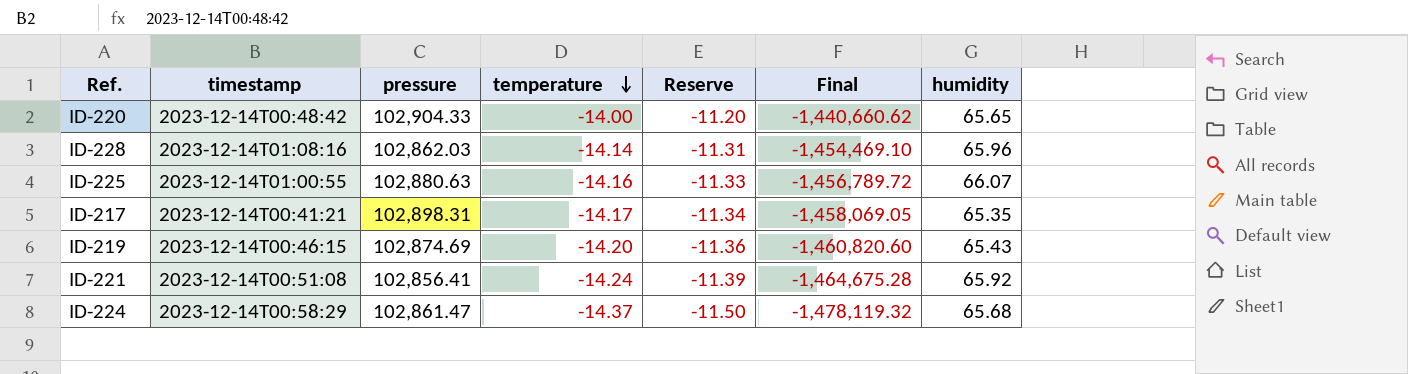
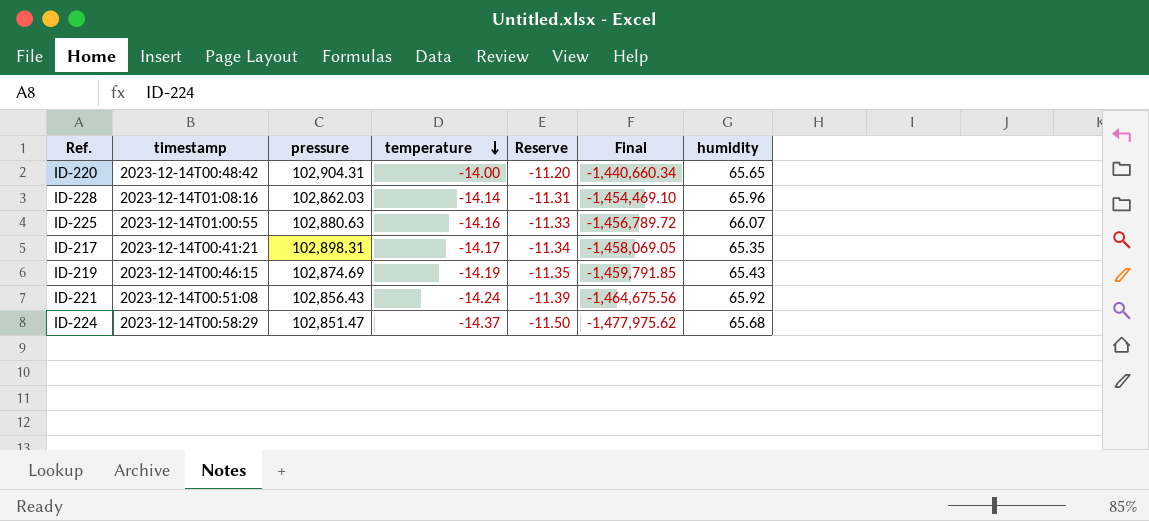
ID-220 | pressure: 102,904.33 -> 102,904.31
ID-220 | Final: -1,440,660.62 -> -1,440,660.34
ID-219 | temperature: -14.20 -> -14.19
ID-219 | Reserve: -11.36 -> -11.35
ID-219 | Final: -1,460,820.60 -> -1,459,791.85
ID-221 | pressure: 102,856.41 -> 102,856.43
ID-221 | Final: -1,464,675.28 -> -1,464,675.56
ID-224 | pressure: 102,861.47 -> 102,851.47
ID-224 | Final: -1,478,119.32 -> -1,477,975.62

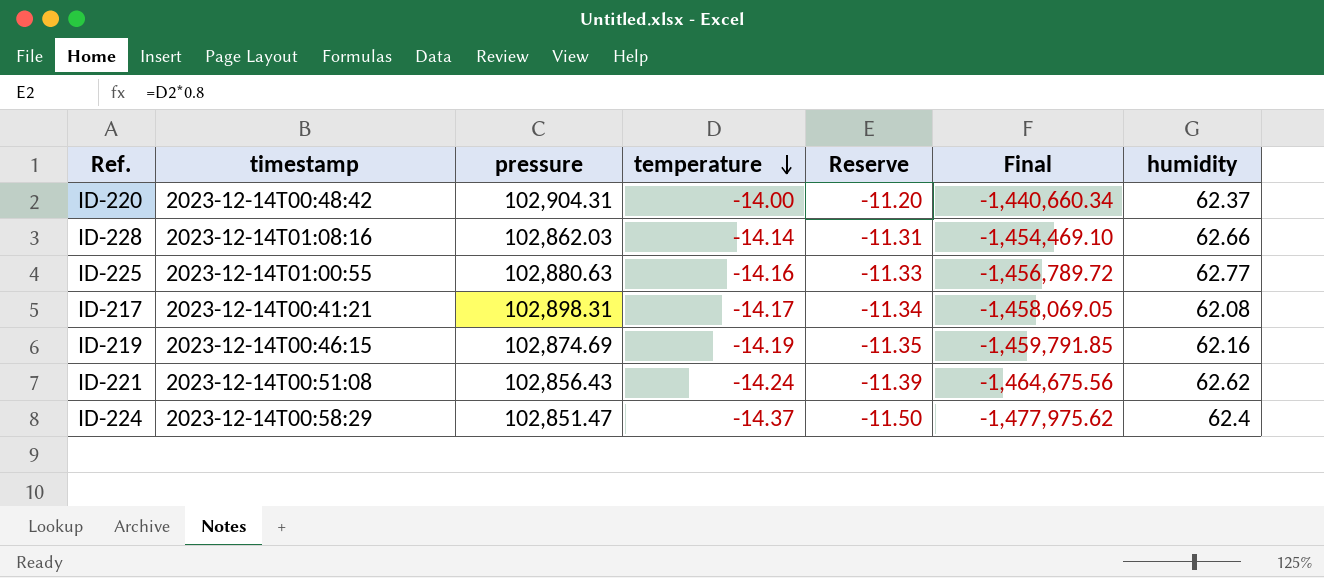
ID-220 | humidity: 65.65 -> 62.37
ID-228 | humidity: 65.96 -> 62.66
ID-225 | humidity: 66.07 -> 62.77
ID-217 | humidity: 65.35 -> 62.08
ID-219 | humidity: 65.43 -> 62.16
ID-221 | humidity: 65.92 -> 62.62
ID-224 | humidity: 65.68 -> 62.4

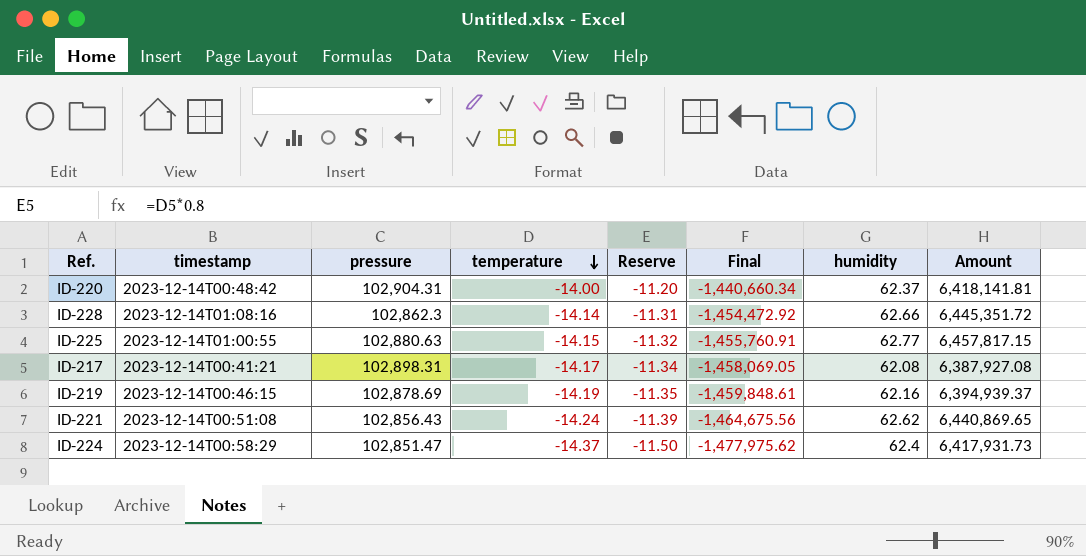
column Amount | formula: none -> [pressure] * [humidity]
ID-228 | pressure: 102,862.03 -> 102,862.3
ID-228 | Final: -1,454,469.10 -> -1,454,472.92
ID-225 | temperature: -14.16 -> -14.15
ID-225 | Reserve: -11.33 -> -11.32
ID-225 | Final: -1,456,789.72 -> -1,455,760.91
ID-219 | pressure: 102,874.69 -> 102,878.69
ID-219 | Final: -1,459,791.85 -> -1,459,848.61

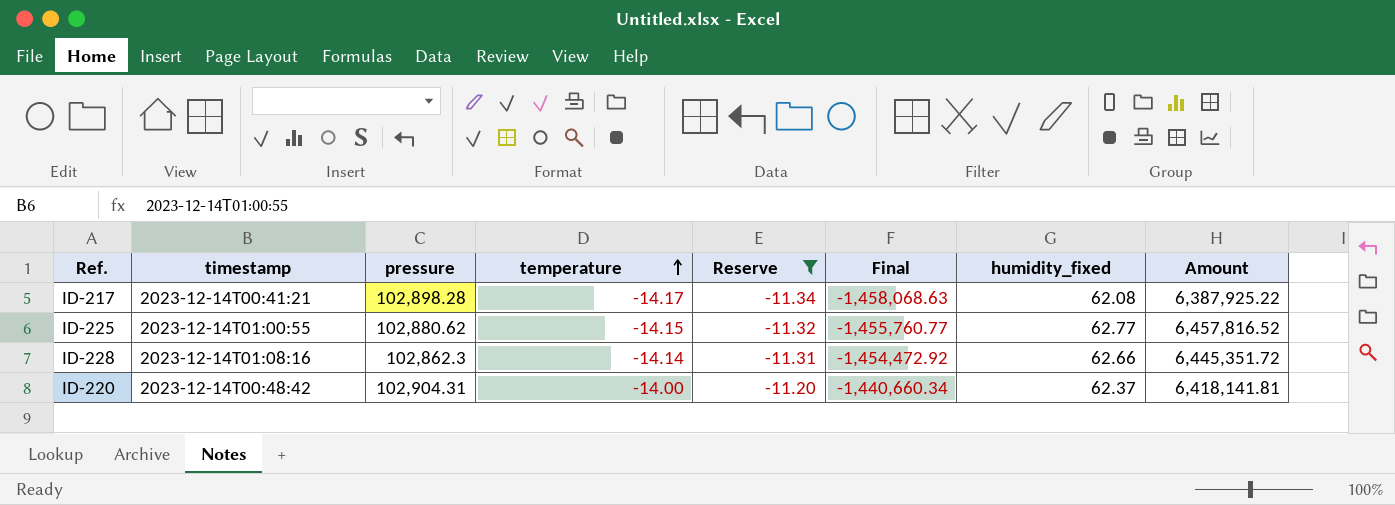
filter: none -> Reserve >= -11.34
row order: temperature descending -> temperature ascending
column name: humidity -> humidity_fixed
ID-217 | pressure: 102,898.31 -> 102,898.28
ID-217 | Final: -1,458,069.05 -> -1,458,068.63
ID-217 | Amount: 6,387,927.08 -> 6,387,925.22
ID-225 | pressure: 102,880.63 -> 102,880.62
ID-225 | Final: -1,455,760.91 -> -1,455,760.77
ID-225 | Amount: 6,457,817.15 -> 6,457,816.52

